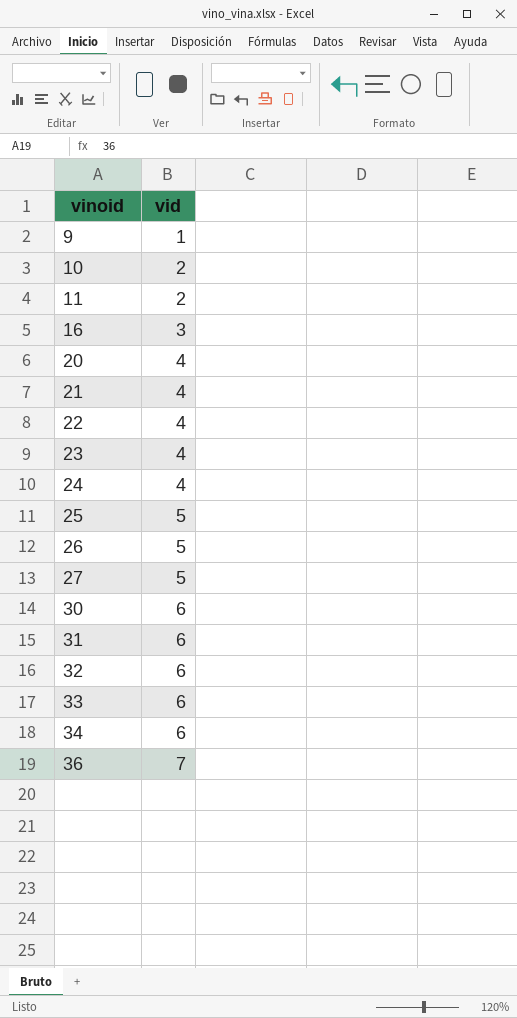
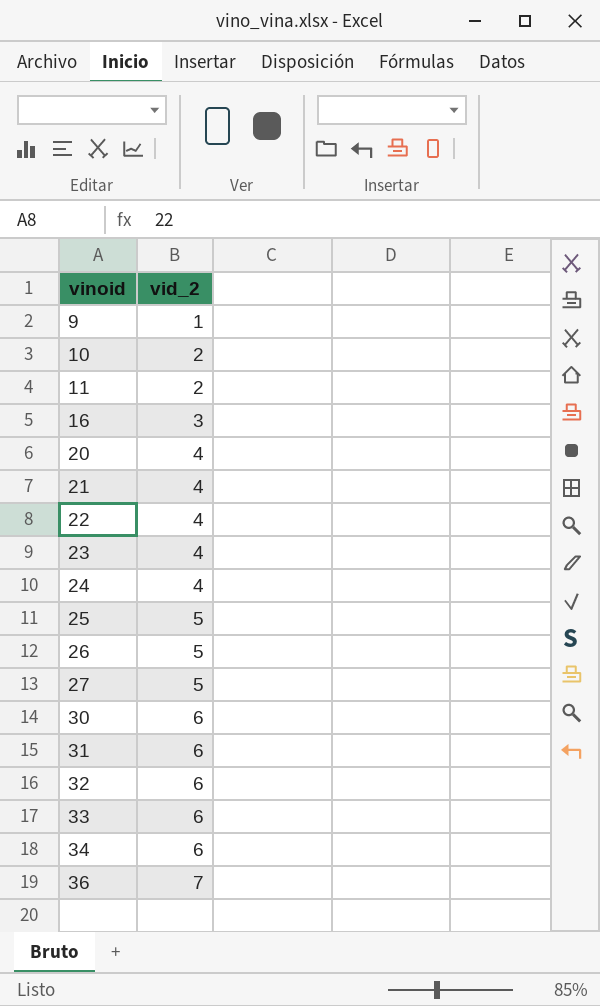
column name: vid -> vid_2

